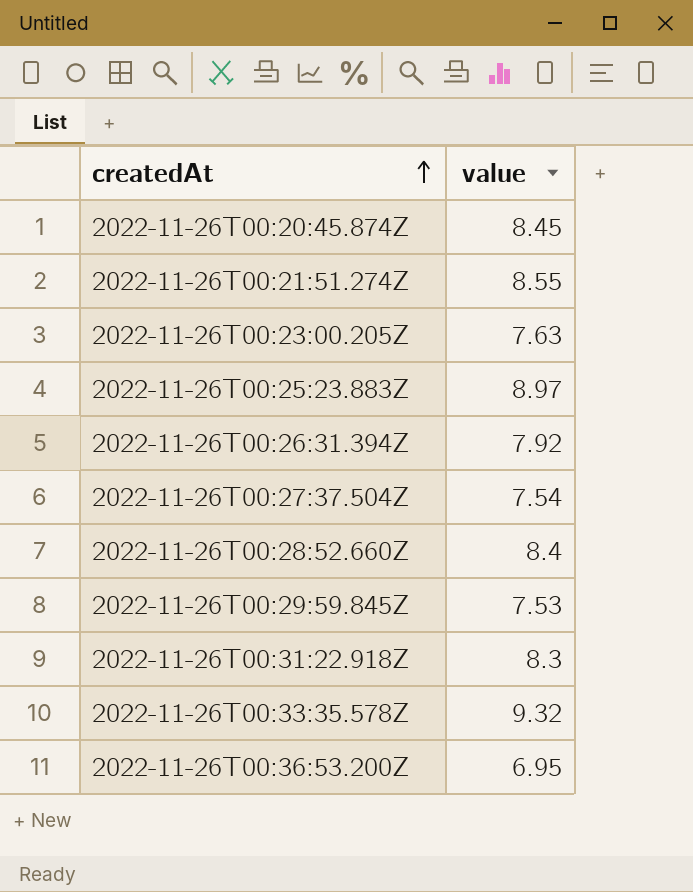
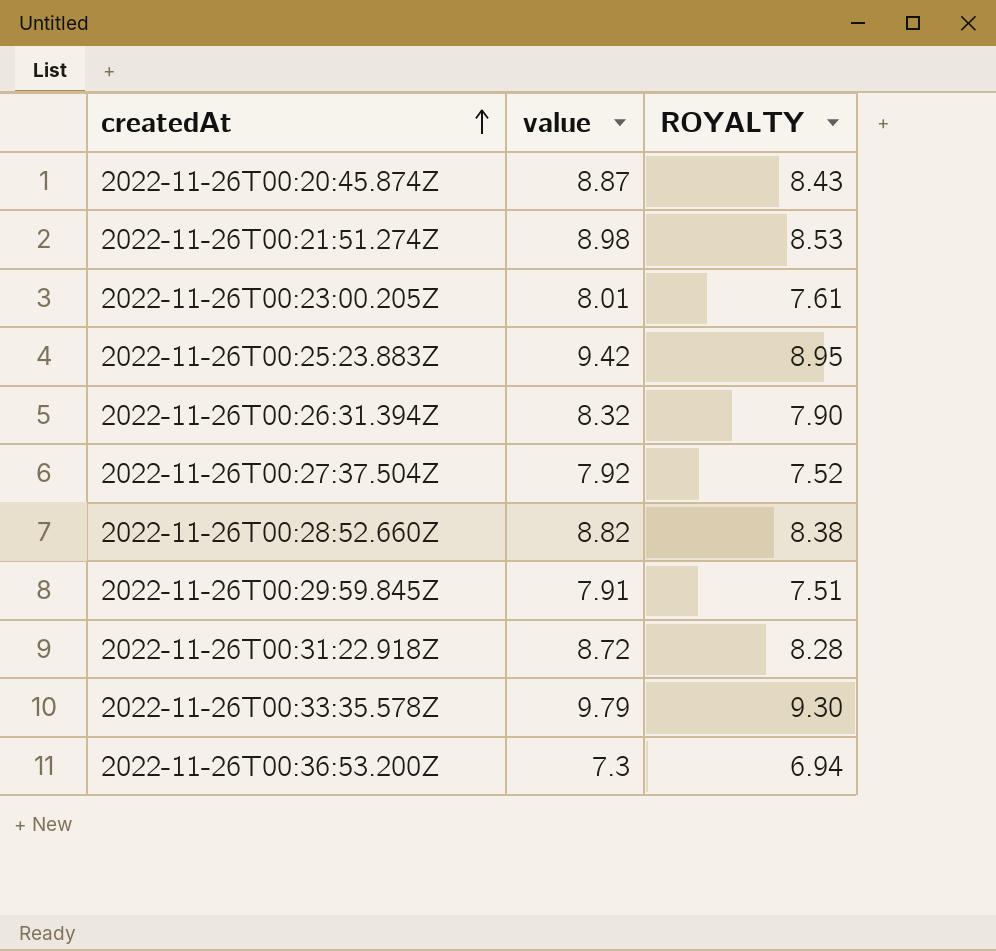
column ROYALTY | formula: none -> [value] * 0.95
2022-11-26T00:20:45.874Z | value: 8.45 -> 8.87
2022-11-26T00:21:51.274Z | value: 8.55 -> 8.98
2022-11-26T00:23:00.205Z | value: 7.63 -> 8.01
2022-11-26T00:25:23.883Z | value: 8.97 -> 9.42
2022-11-26T00:26:31.394Z | value: 7.92 -> 8.32
2022-11-26T00:27:37.504Z | value: 7.54 -> 7.92
2022-11-26T00:28:52.660Z | value: 8.4 -> 8.82
2022-11-26T00:29:59.845Z | value: 7.53 -> 7.91
2022-11-26T00:31:22.918Z | value: 8.3 -> 8.72
2022-11-26T00:33:35.578Z | value: 9.32 -> 9.79
2022-11-26T00:36:53.200Z | value: 6.95 -> 7.3

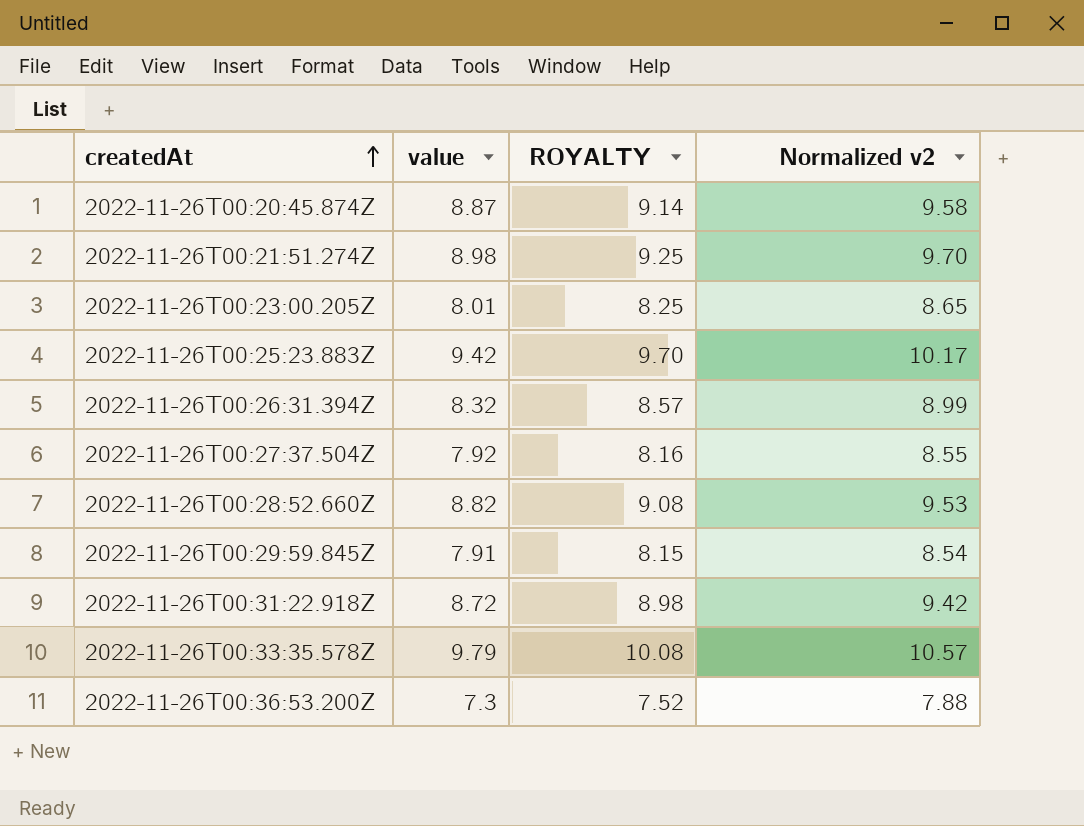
column ROYALTY | formula: [value] * 0.95 -> [value] * 1.03
column Normalized v2 | formula: none -> [value] * 1.08

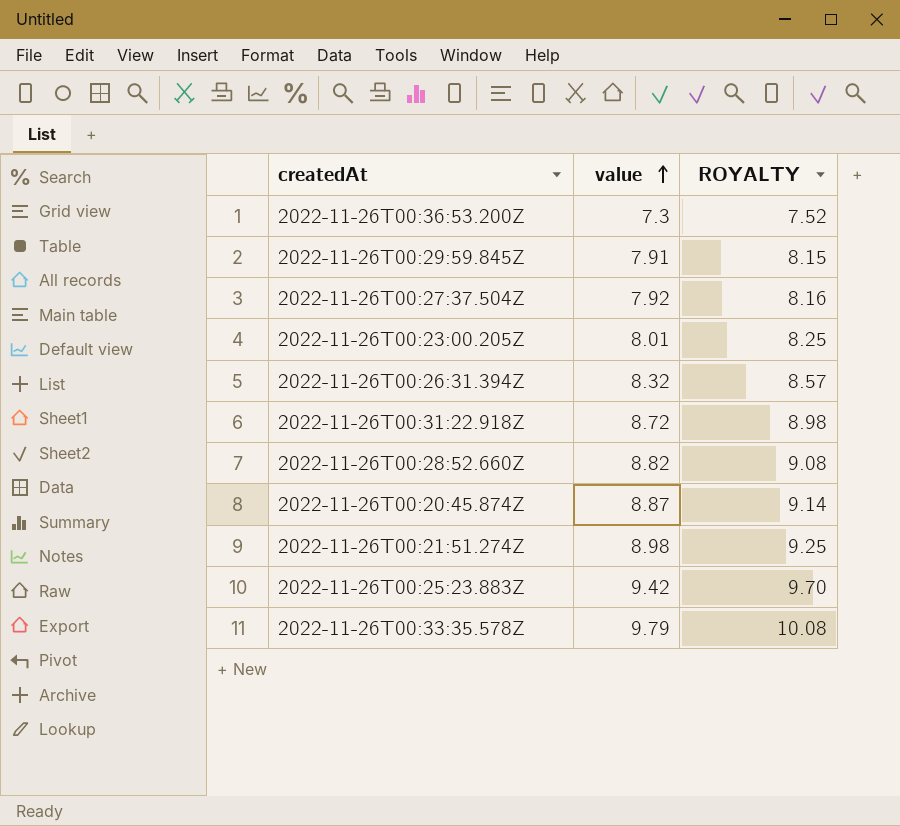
row order: createdAt ascending -> value ascending
column Normalized v2 | formula: [value] * 1.08 -> none

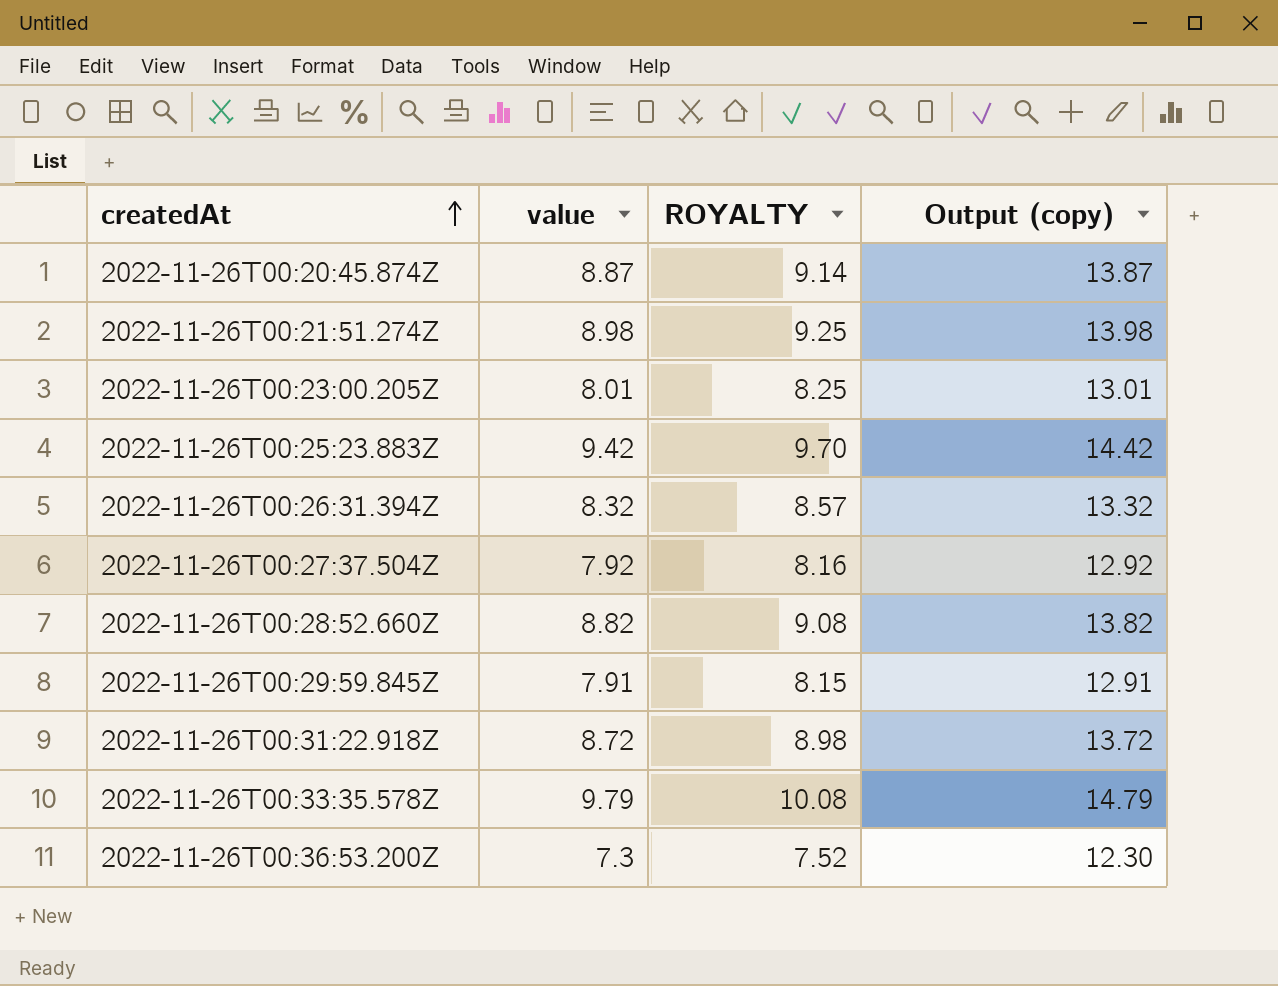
row order: value ascending -> createdAt ascending
column Output (copy) | formula: none -> [value] + 5

